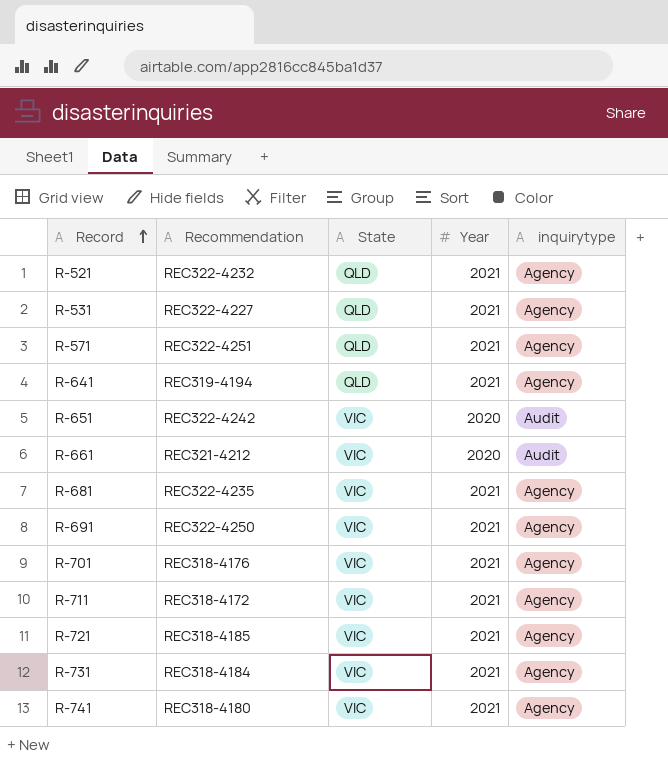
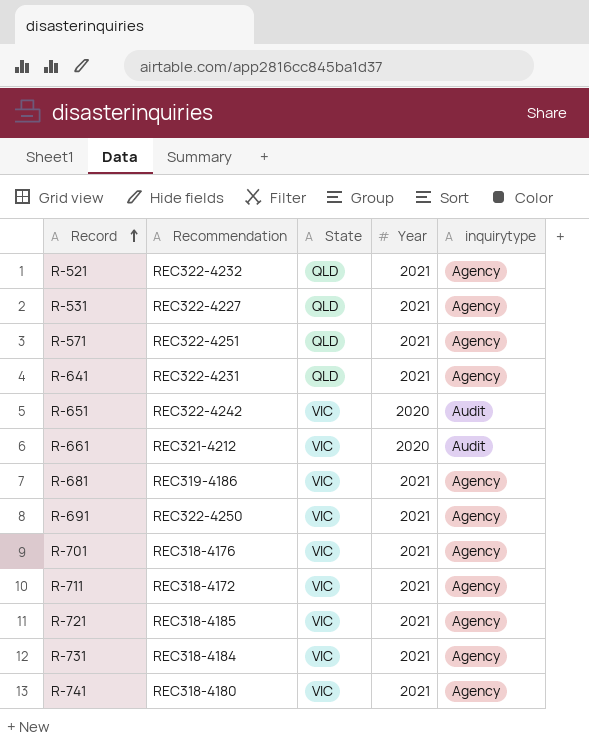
R-641 | Recommendation: REC319-4194 -> REC322-4231
R-681 | Recommendation: REC322-4235 -> REC319-4186

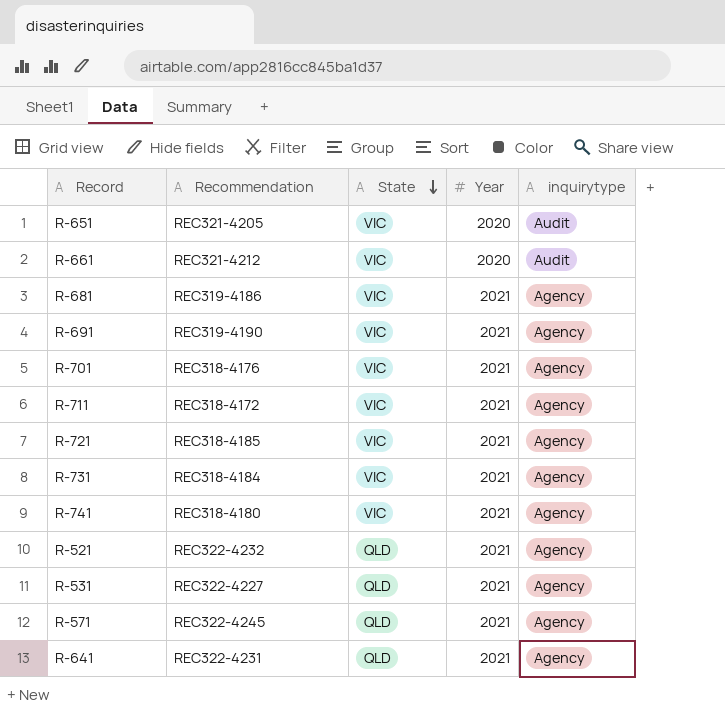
row order: Record ascending -> State descending
R-651 | Recommendation: REC322-4242 -> REC321-4205
R-691 | Recommendation: REC322-4250 -> REC319-4190
R-571 | Recommendation: REC322-4251 -> REC322-4245

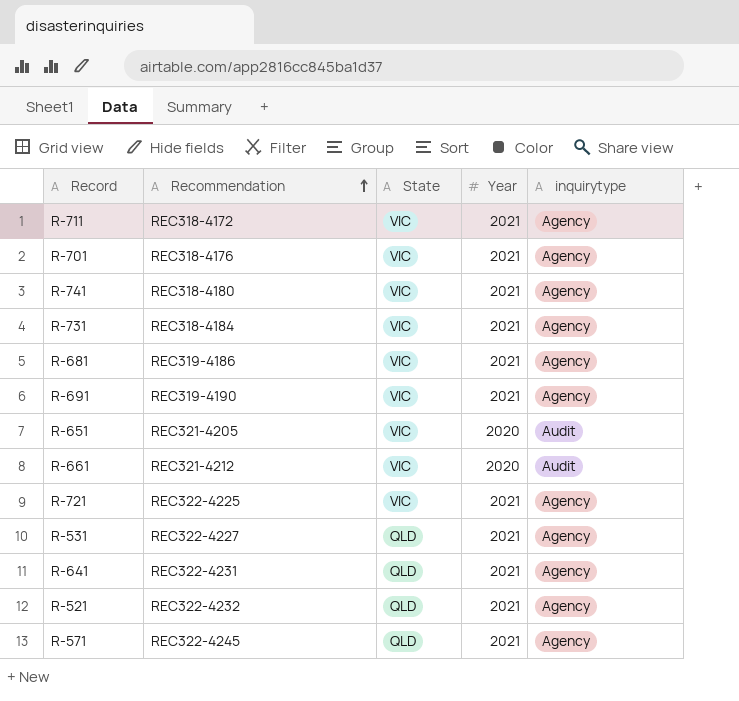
row order: State descending -> Recommendation ascending
R-721 | Recommendation: REC318-4185 -> REC322-4225

